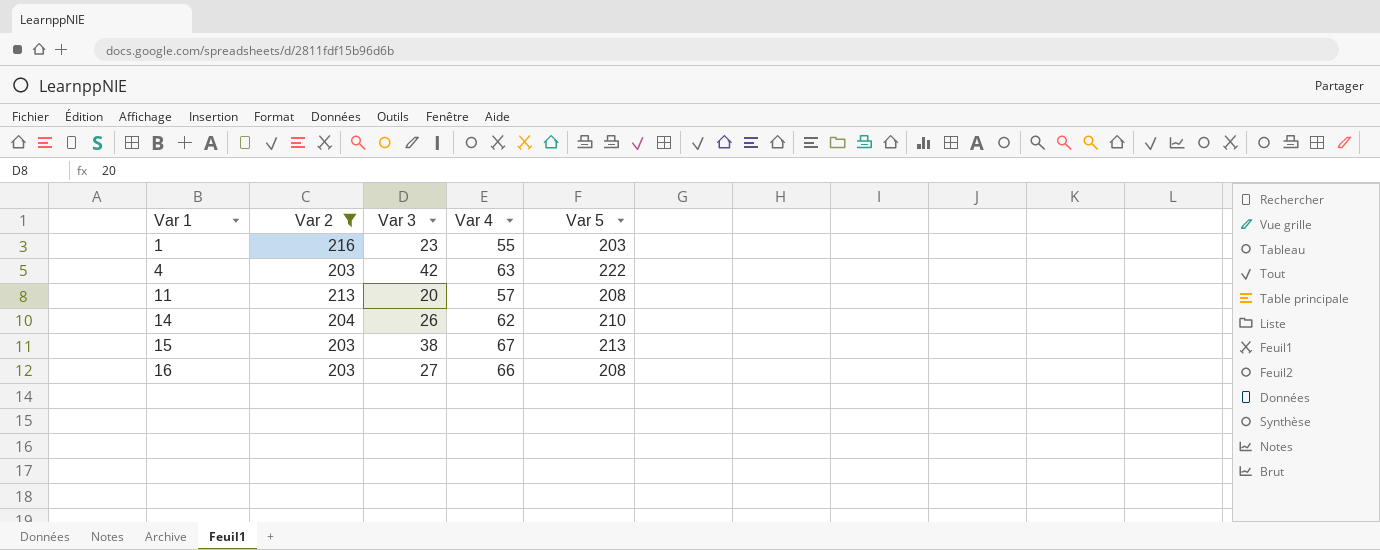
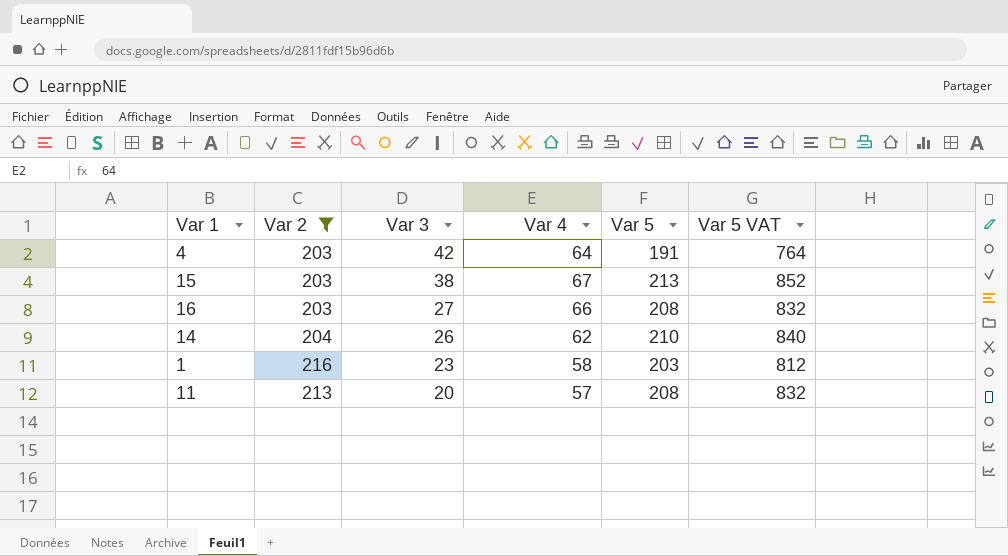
row order: Var 1 ascending -> Var 3 descending
column Var 5 VAT | formula: none -> [Var 5] * 4
4 | Var 4: 63 -> 64
4 | Var 5: 222 -> 191
1 | Var 4: 55 -> 58

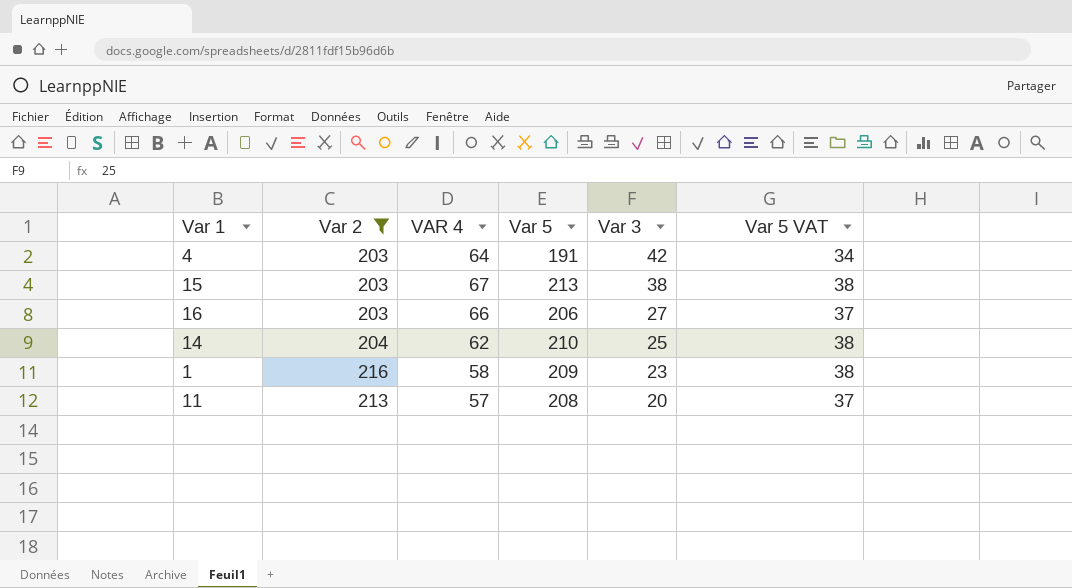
column name: Var 4 -> VAR 4
column Var 3 | position: 3 -> 5
column Var 5 VAT | formula: [Var 5] * 4 -> [Var 5] * 0.18
16 | Var 5: 208 -> 206
14 | Var 3: 26 -> 25
1 | Var 5: 203 -> 209

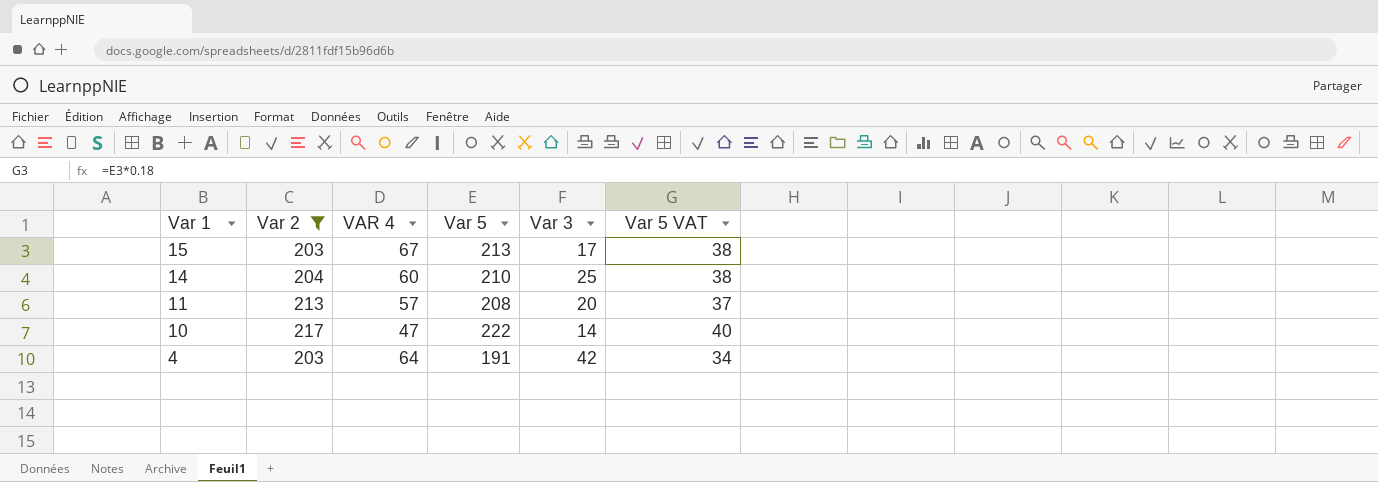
row order: Var 3 descending -> Var 1 descending
row 16: 203 | 66 | 206 | 27 | 37 -> none
row 1: 216 | 58 | 209 | 23 | 38 -> none
15 | Var 3: 38 -> 17
14 | VAR 4: 62 -> 60
row 10: none -> 217 | 47 | 222 | 14 | 40

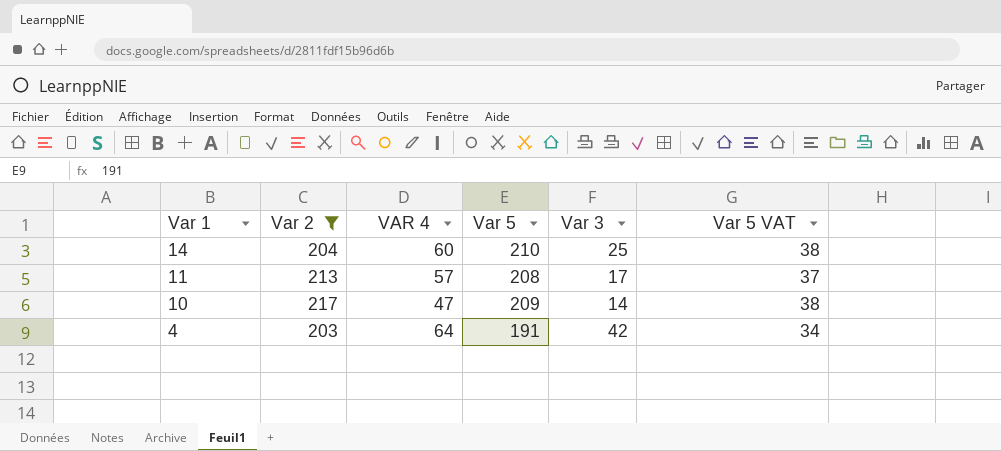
row 15: 203 | 67 | 213 | 17 | 38 -> none
11 | Var 3: 20 -> 17
10 | Var 5: 222 -> 209
10 | Var 5 VAT: 40 -> 38

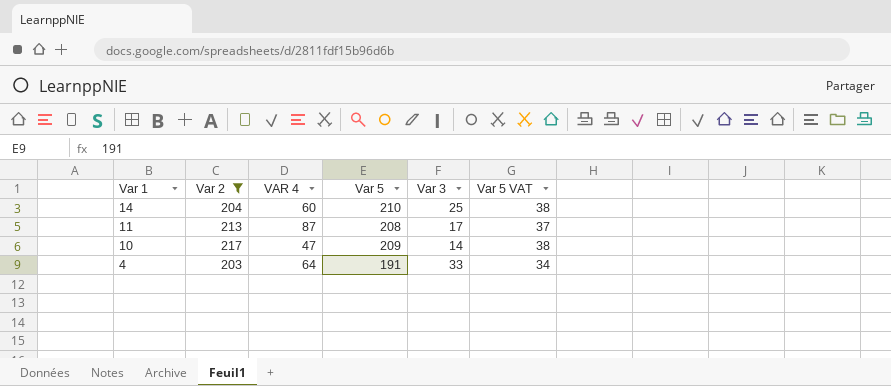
11 | VAR 4: 57 -> 87
4 | Var 3: 42 -> 33

